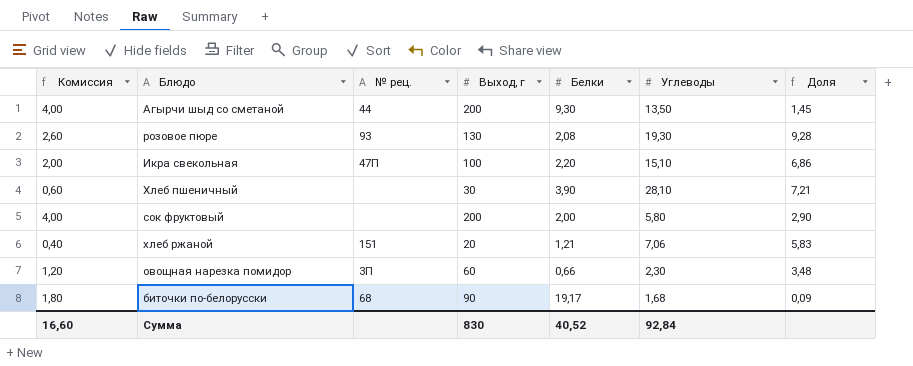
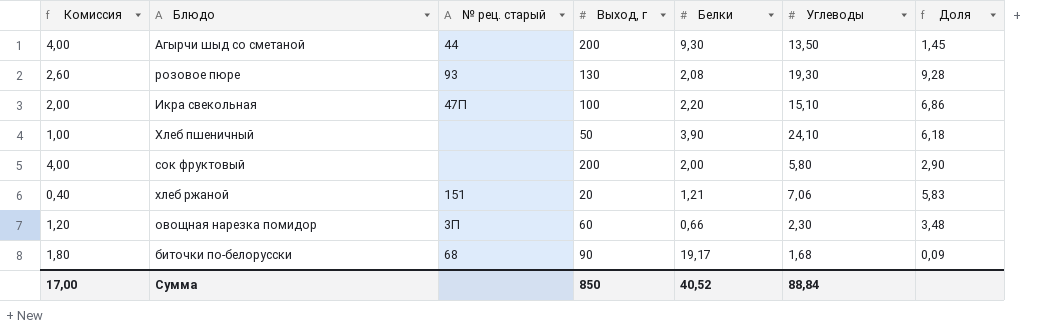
column name: № рец. -> № рец. старый
Хлеб пшеничный | Комиссия: 0,60 -> 1,00
Хлеб пшеничный | Выход, г: 30 -> 50
Хлеб пшеничный | Углеводы: 28,10 -> 24,10
Хлеб пшеничный | Доля: 7,21 -> 6,18
Сумма | Комиссия: 16,60 -> 17,00
Сумма | Выход, г: 830 -> 850
Сумма | Углеводы: 92,84 -> 88,84

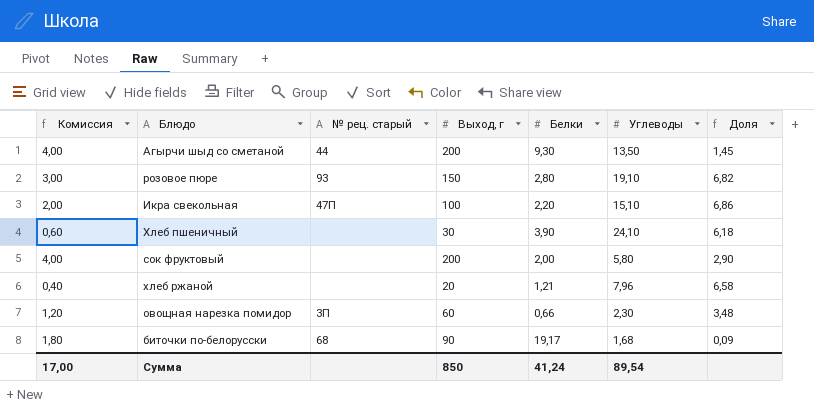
розовое пюре | Комиссия: 2,60 -> 3,00
розовое пюре | Выход, г: 130 -> 150
розовое пюре | Белки: 2,08 -> 2,80
розовое пюре | Углеводы: 19,30 -> 19,10
розовое пюре | Доля: 9,28 -> 6,82
Хлеб пшеничный | Комиссия: 1,00 -> 0,60
Хлеб пшеничный | Выход, г: 50 -> 30
хлеб ржаной | № рец. старый: 151 -> none
хлеб ржаной | Углеводы: 7,06 -> 7,96
хлеб ржаной | Доля: 5,83 -> 6,58
Сумма | Белки: 40,52 -> 41,24
Сумма | Углеводы: 88,84 -> 89,54

